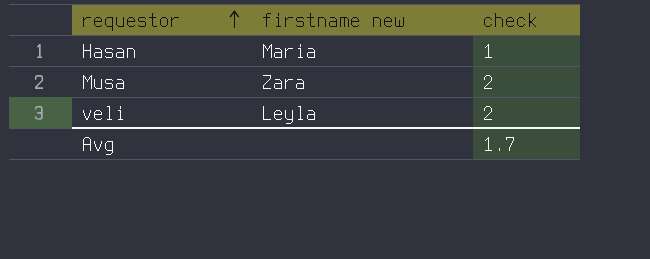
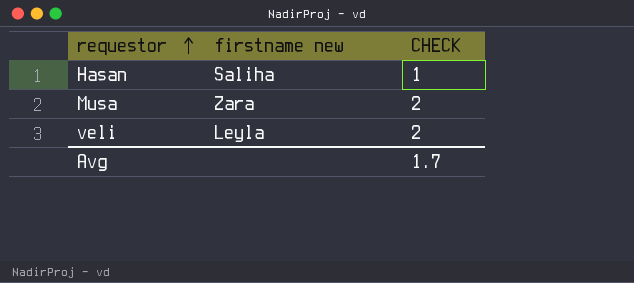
column name: check -> CHECK
Hasan | firstname new: Maria -> Saliha

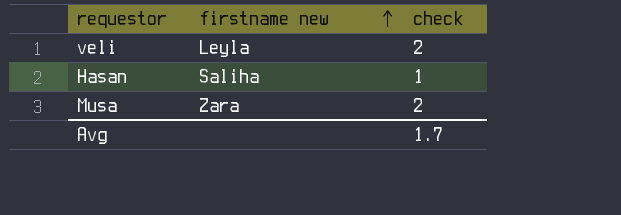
row order: requestor ascending -> firstname new ascending
column name: CHECK -> check

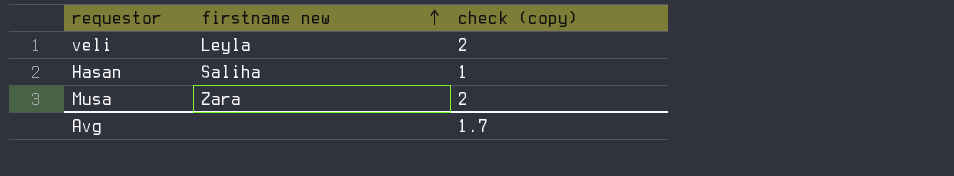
column name: check -> check (copy)

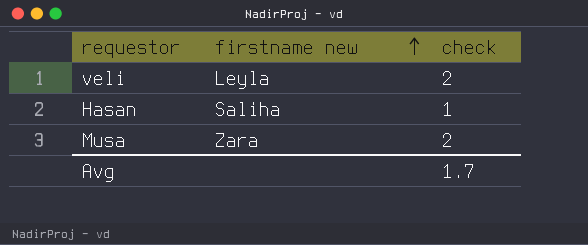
column name: check (copy) -> check

